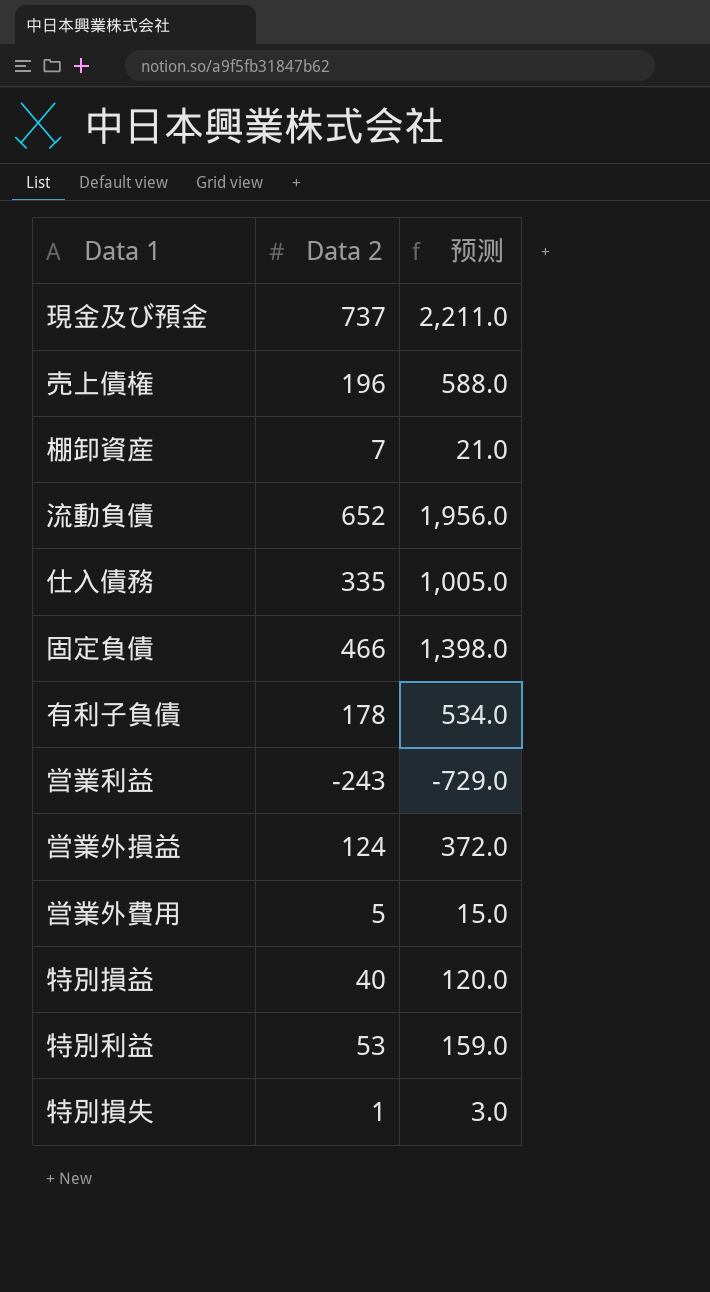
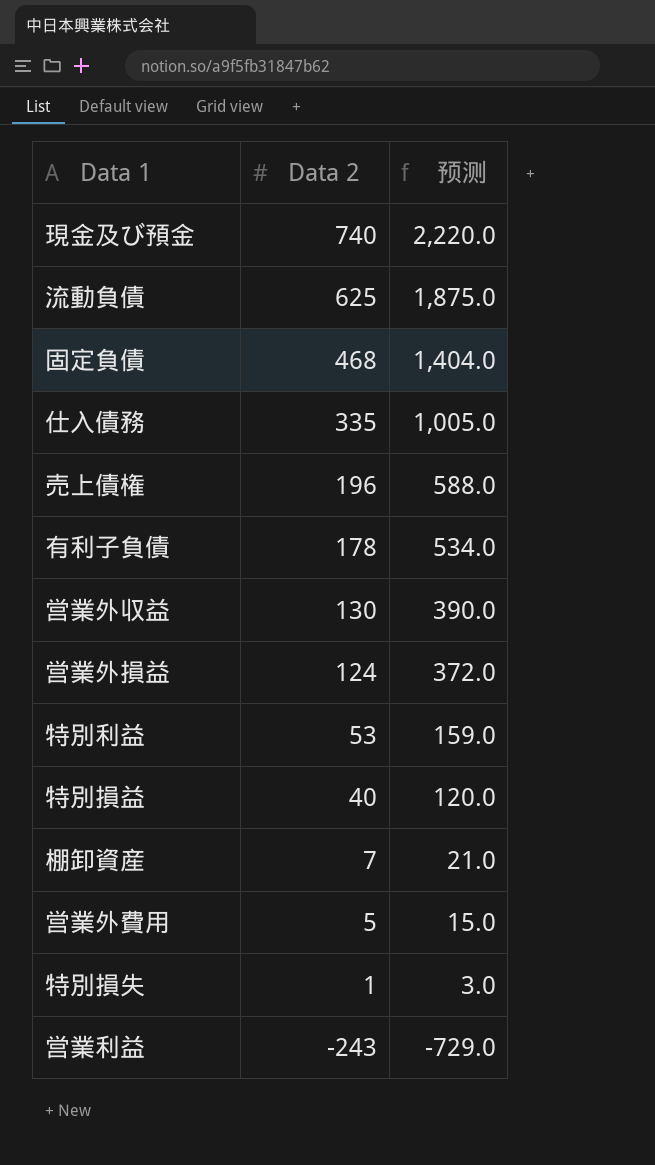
row order: none -> Data 2 descending
現金及び預金 | Data 2: 737 -> 740
現金及び預金 | 预测: 2,211.0 -> 2,220.0
流動負債 | Data 2: 652 -> 625
流動負債 | 预测: 1,956.0 -> 1,875.0
固定負債 | Data 2: 466 -> 468
固定負債 | 预测: 1,398.0 -> 1,404.0
row 営業外収益: none -> 130 | 390.0

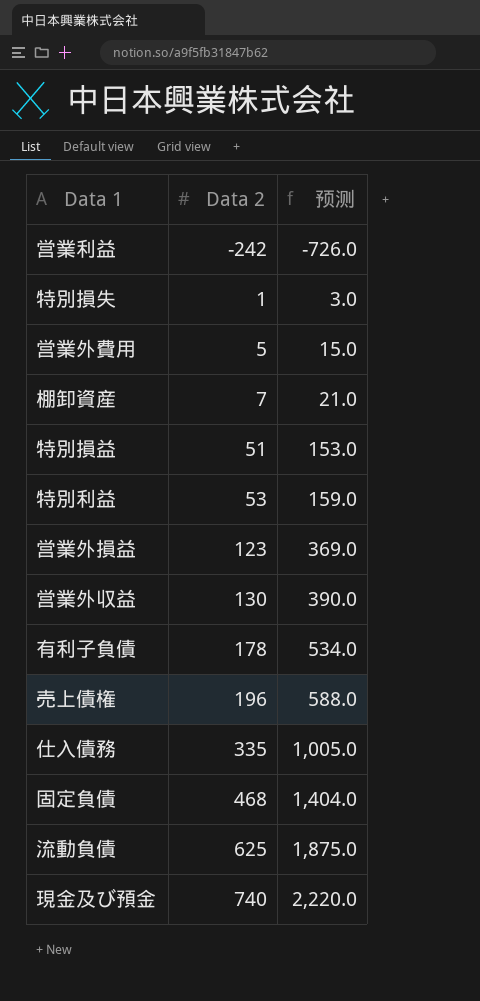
row order: Data 2 descending -> Data 2 ascending
営業利益 | Data 2: -243 -> -242
営業利益 | 预测: -729.0 -> -726.0
特別損益 | Data 2: 40 -> 51
特別損益 | 预测: 120.0 -> 153.0
営業外損益 | Data 2: 124 -> 123
営業外損益 | 预测: 372.0 -> 369.0

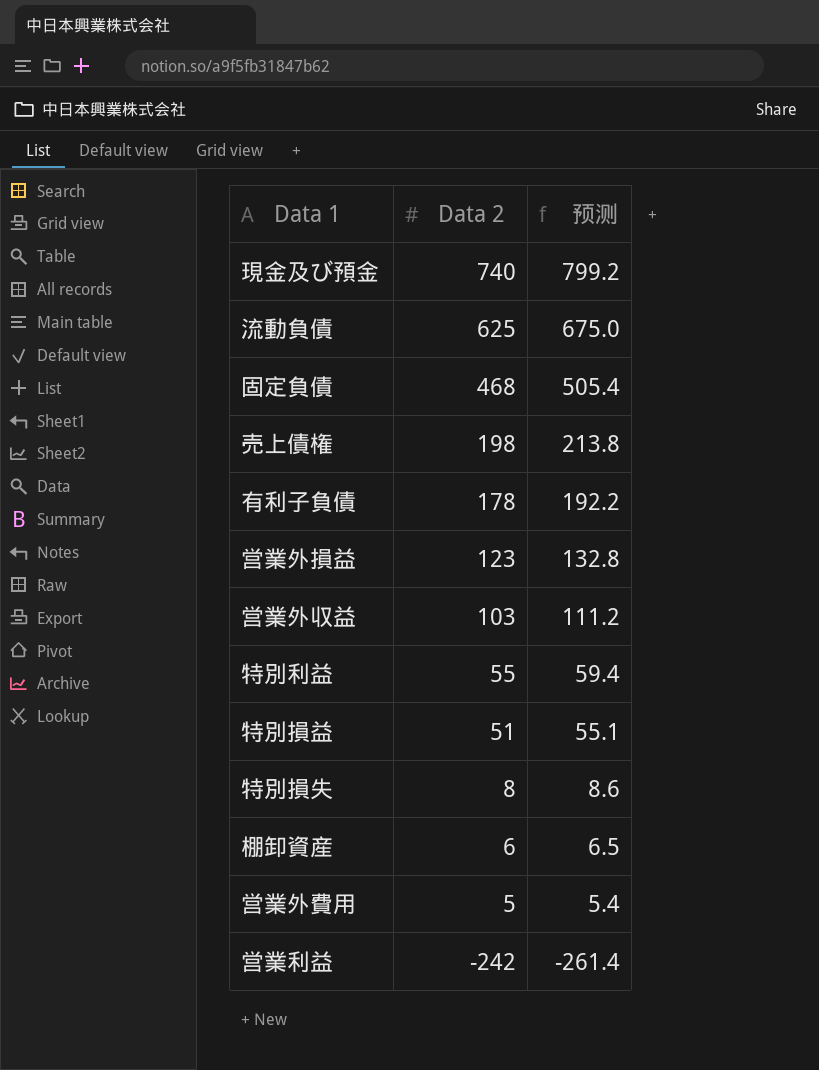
row order: Data 2 ascending -> Data 2 descending
column 预测 | formula: [Data 2] * 3 -> [Data 2] * 1.08
row 仕入債務: 335 | 1,005.0 -> none
売上債権 | Data 2: 196 -> 198
営業外収益 | Data 2: 130 -> 103
特別利益 | Data 2: 53 -> 55
特別損失 | Data 2: 1 -> 8
棚卸資産 | Data 2: 7 -> 6

